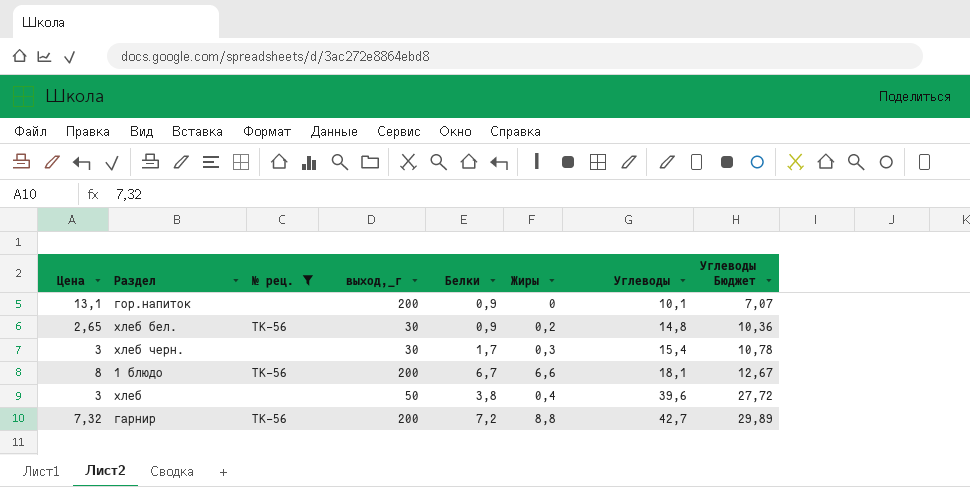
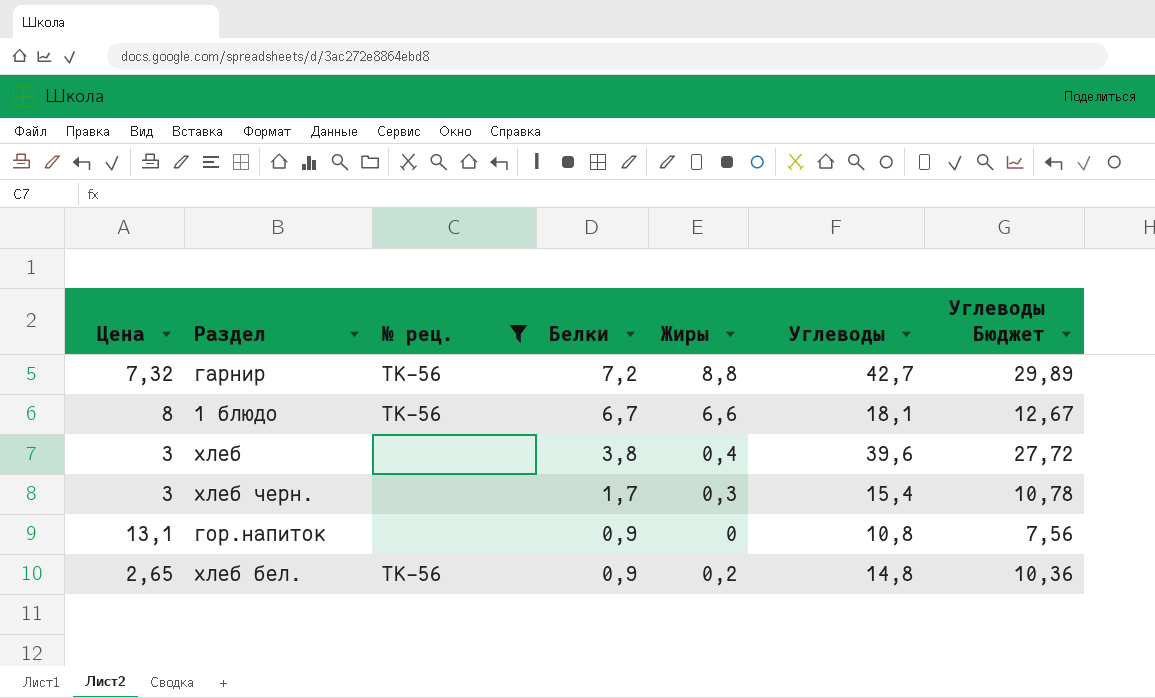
row order: Углеводы ascending -> Белки descending
column выход,_г | position: 4 -> none
гор.напиток | Углеводы: 10,1 -> 10,8
гор.напиток | Углеводы Бюджет: 7,07 -> 7,56

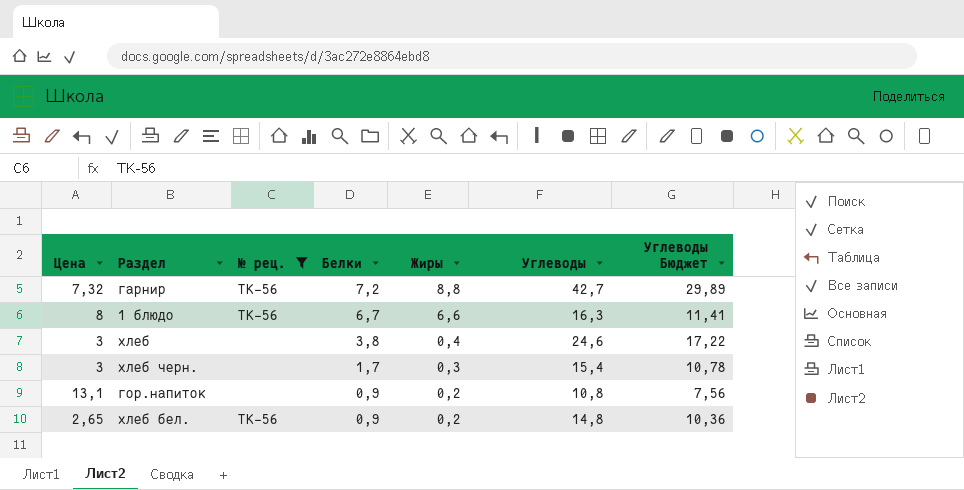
1 блюдо | Углеводы: 18,1 -> 16,3
1 блюдо | Углеводы Бюджет: 12,67 -> 11,41
хлеб | Углеводы: 39,6 -> 24,6
хлеб | Углеводы Бюджет: 27,72 -> 17,22
гор.напиток | Жиры: 0 -> 0,2

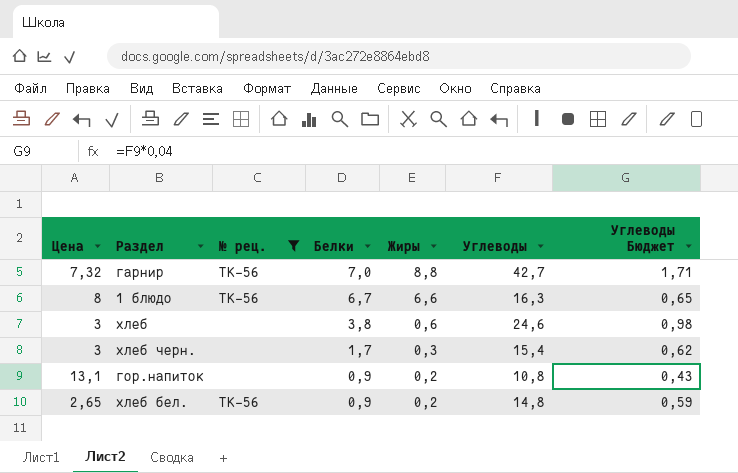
column Углеводы Бюджет | formula: [Углеводы] * 0,7 -> [Углеводы] * 0,04
гарнир | Белки: 7,2 -> 7,0
хлеб | Жиры: 0,4 -> 0,6

